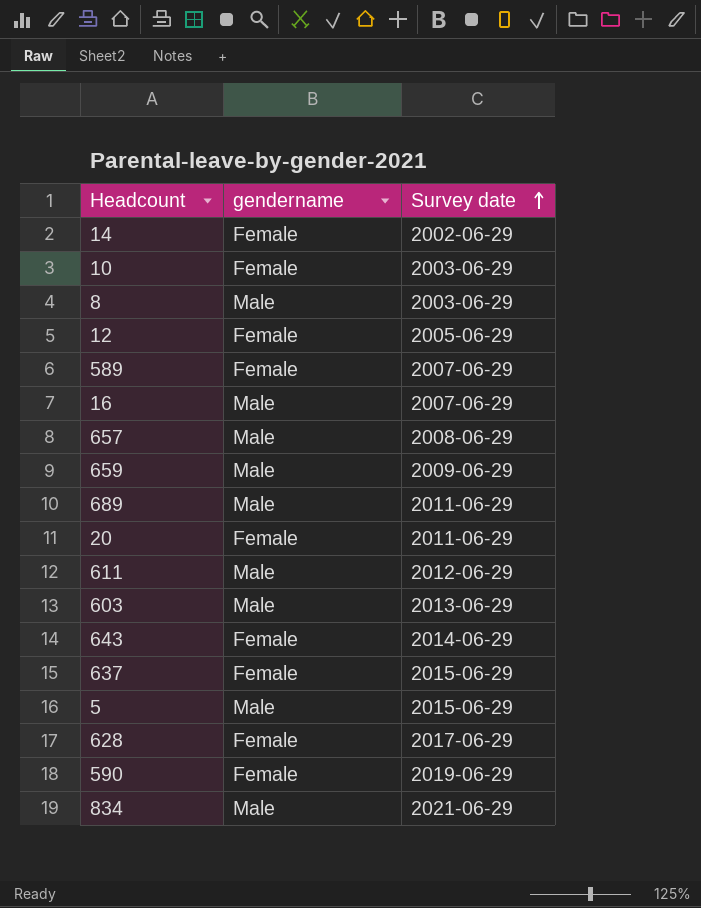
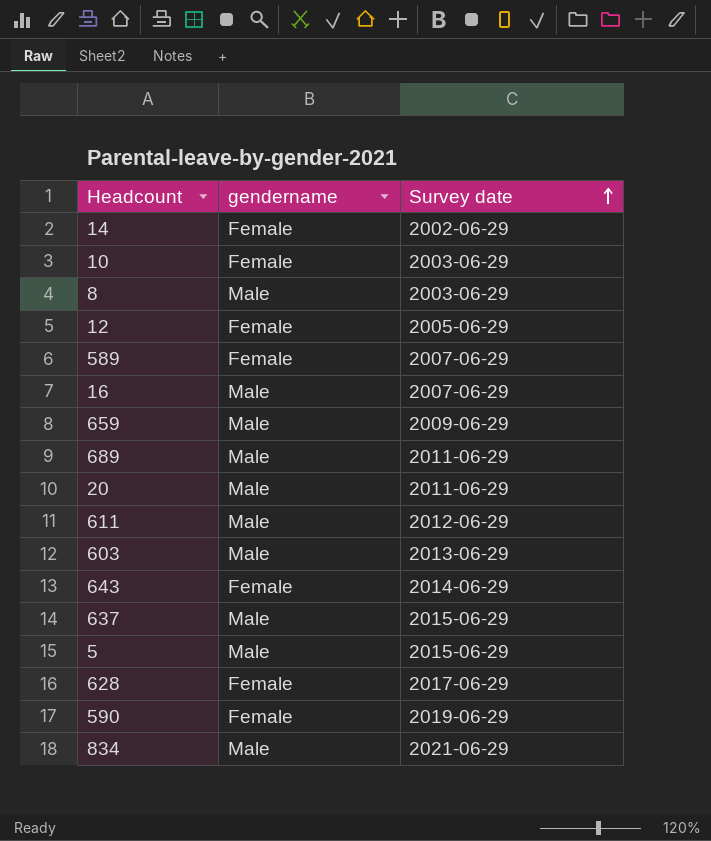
row 657: Male | 2008-06-29 -> none
20 | gendername: Female -> Male
637 | gendername: Female -> Male

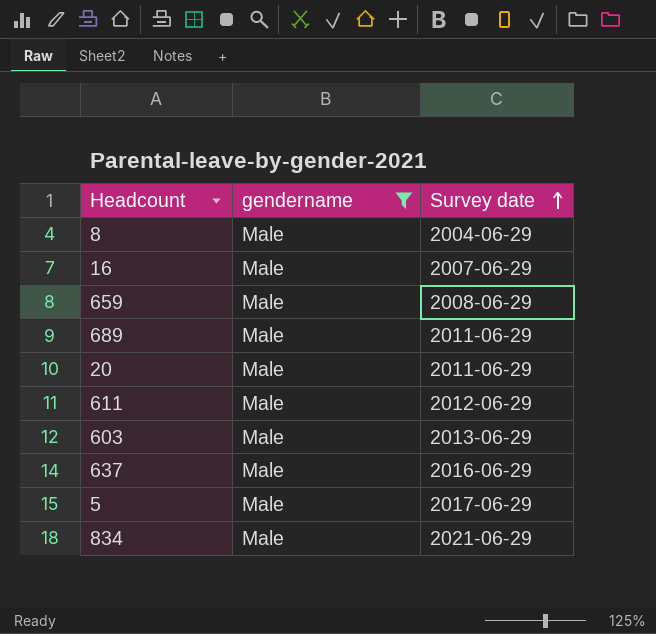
filter: none -> gendername = Male
8 | Survey date: 2003-06-29 -> 2004-06-29
659 | Survey date: 2009-06-29 -> 2008-06-29
637 | Survey date: 2015-06-29 -> 2016-06-29
5 | Survey date: 2015-06-29 -> 2017-06-29

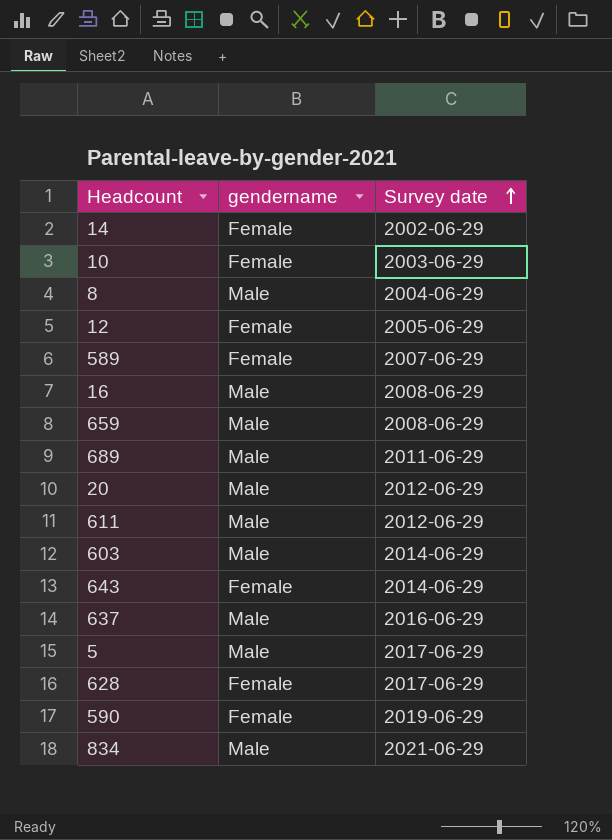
filter: gendername = Male -> none
16 | Survey date: 2007-06-29 -> 2008-06-29
20 | Survey date: 2011-06-29 -> 2012-06-29
603 | Survey date: 2013-06-29 -> 2014-06-29

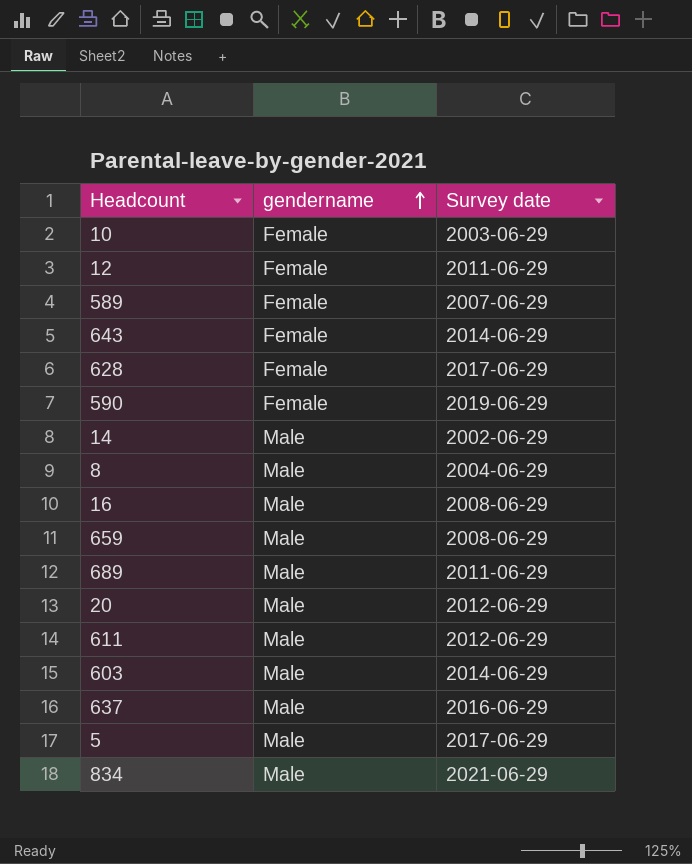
row order: Survey date ascending -> gendername ascending
12 | Survey date: 2005-06-29 -> 2011-06-29
14 | gendername: Female -> Male

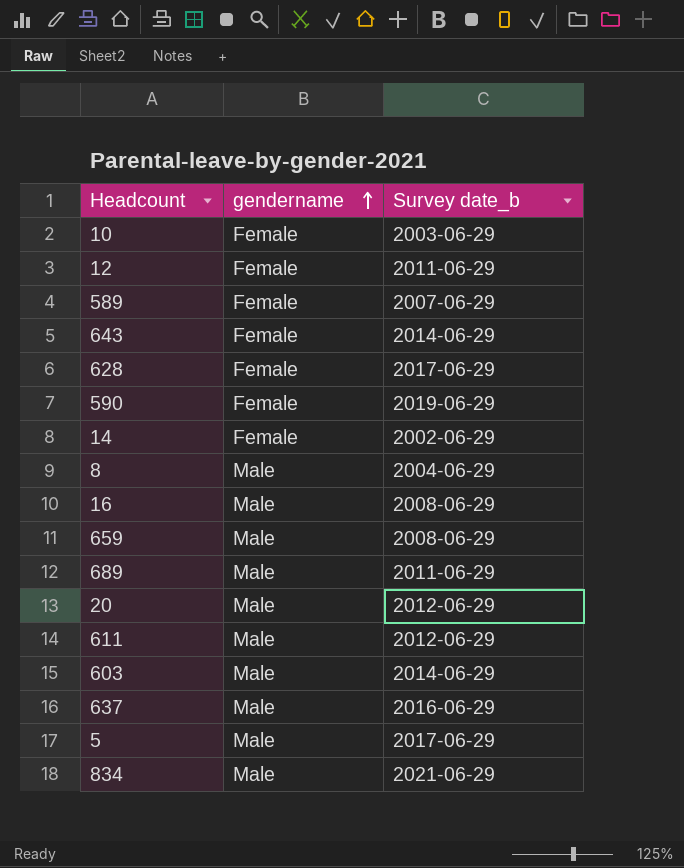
column name: Survey date -> Survey date_b
14 | gendername: Male -> Female

